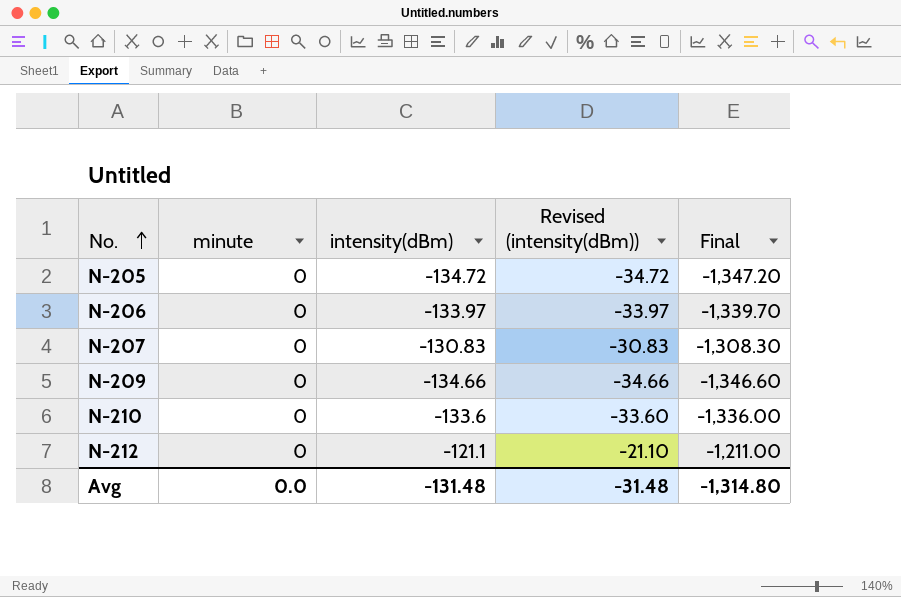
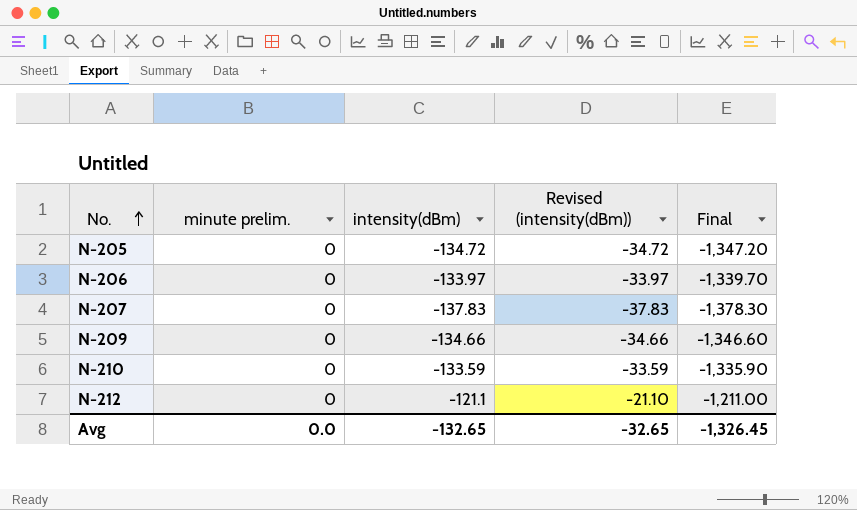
column name: minute -> minute prelim.
N-207 | intensity(dBm): -130.83 -> -137.83
N-207 | Revised (intensity(dBm)): -30.83 -> -37.83
N-207 | Final: -1,308.30 -> -1,378.30
N-210 | intensity(dBm): -133.6 -> -133.59
N-210 | Revised (intensity(dBm)): -33.60 -> -33.59
N-210 | Final: -1,336.00 -> -1,335.90
Avg | intensity(dBm): -131.48 -> -132.65
Avg | Revised (intensity(dBm)): -31.48 -> -32.65
Avg | Final: -1,314.80 -> -1,326.45

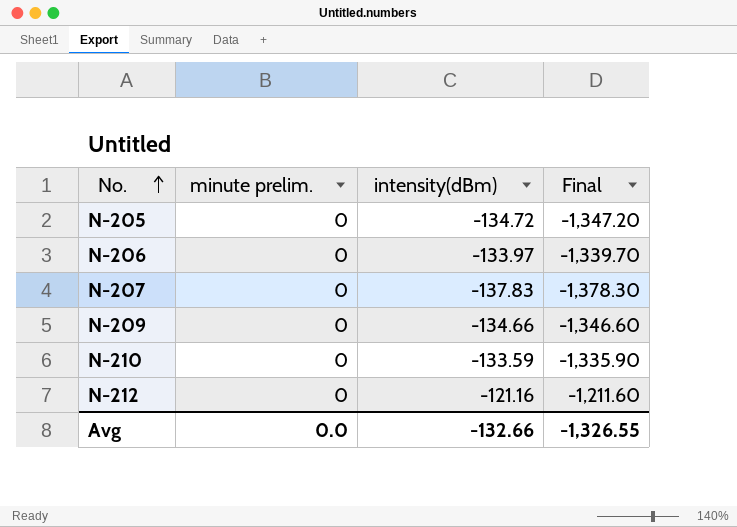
column Revised (intensity(dBm)) | formula: [intensity(dBm)] + 100 -> none
N-212 | intensity(dBm): -121.1 -> -121.16
N-212 | Final: -1,211.00 -> -1,211.60
Avg | intensity(dBm): -132.65 -> -132.66
Avg | Final: -1,326.45 -> -1,326.55

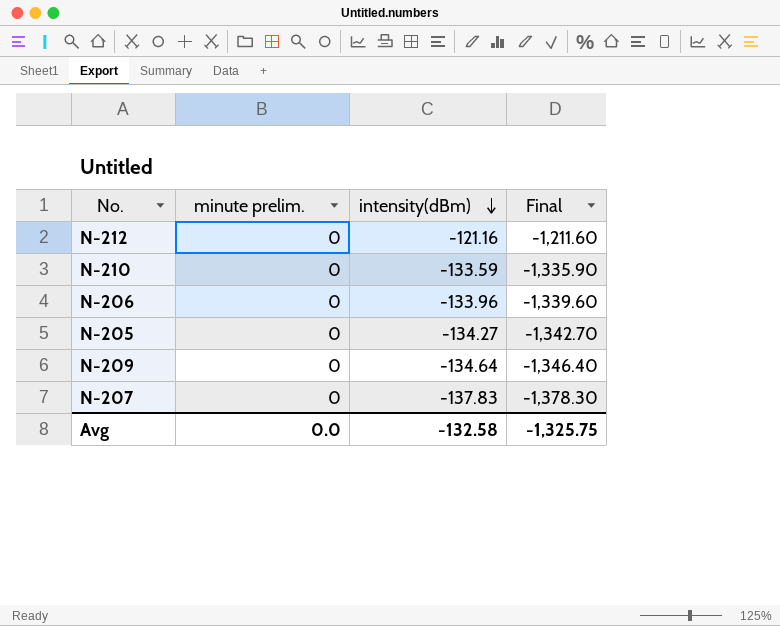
row order: No. ascending -> intensity(dBm) descending
N-206 | intensity(dBm): -133.97 -> -133.96
N-206 | Final: -1,339.70 -> -1,339.60
N-205 | intensity(dBm): -134.72 -> -134.27
N-205 | Final: -1,347.20 -> -1,342.70
N-209 | intensity(dBm): -134.66 -> -134.64
N-209 | Final: -1,346.60 -> -1,346.40
Avg | intensity(dBm): -132.66 -> -132.58
Avg | Final: -1,326.55 -> -1,325.75

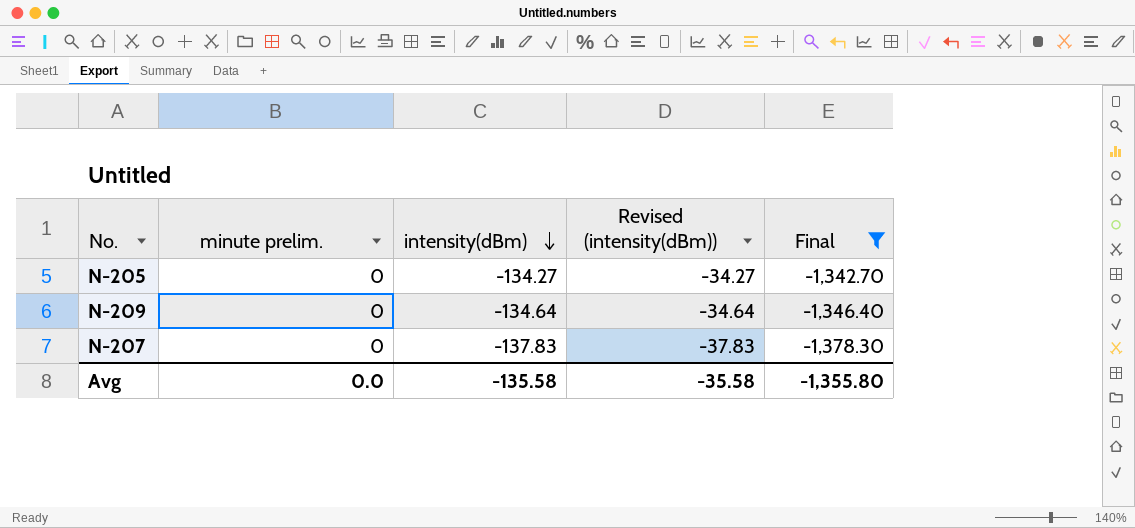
filter: none -> Final <= -1,342.70
column Revised (intensity(dBm)) | formula: none -> [intensity(dBm)] + 100
Avg | intensity(dBm): -132.58 -> -135.58
Avg | Final: -1,325.75 -> -1,355.80

